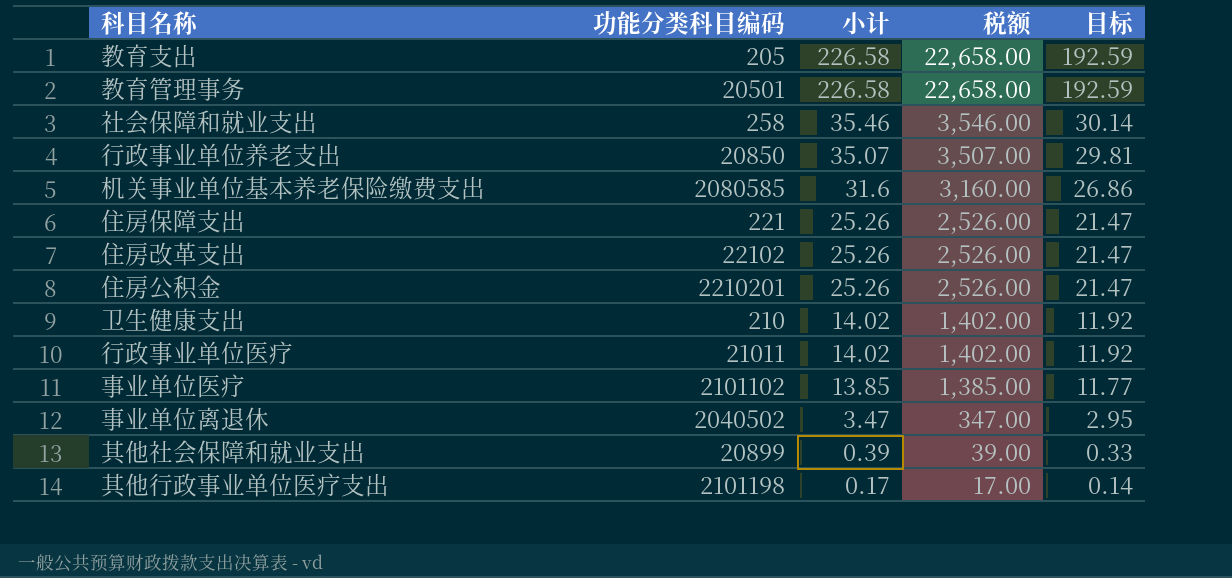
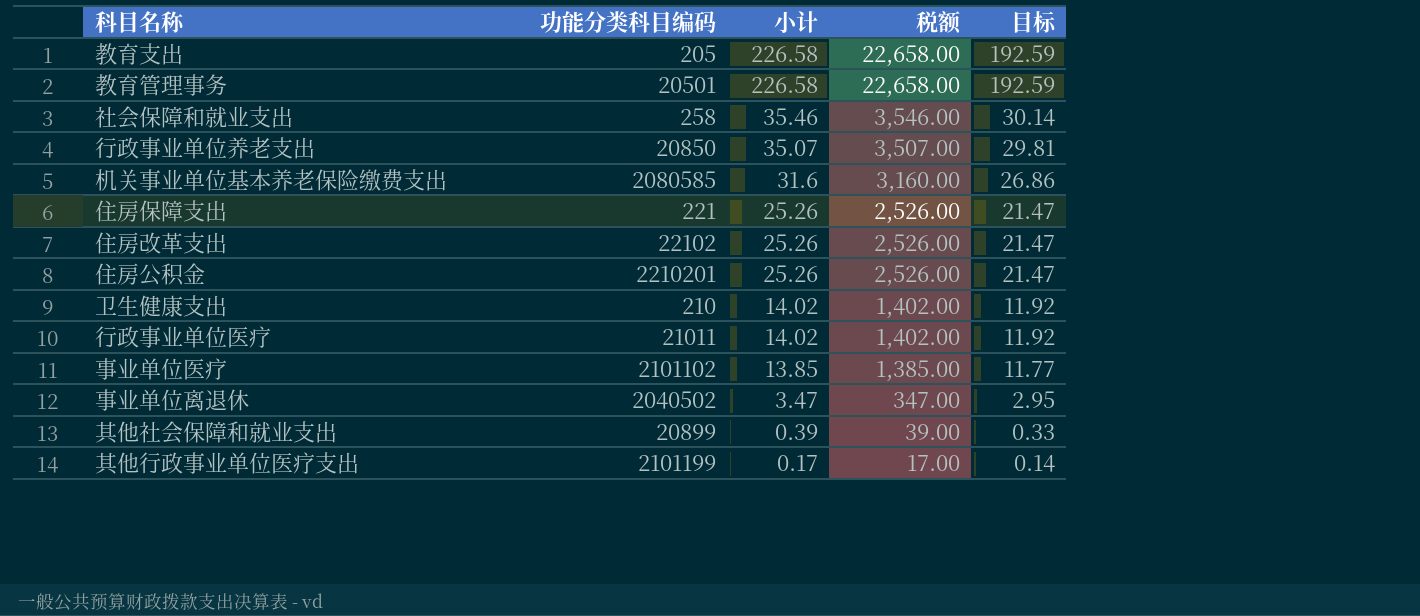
其他行政事业单位医疗支出 | 功能分类科目编码: 2101198 -> 2101199

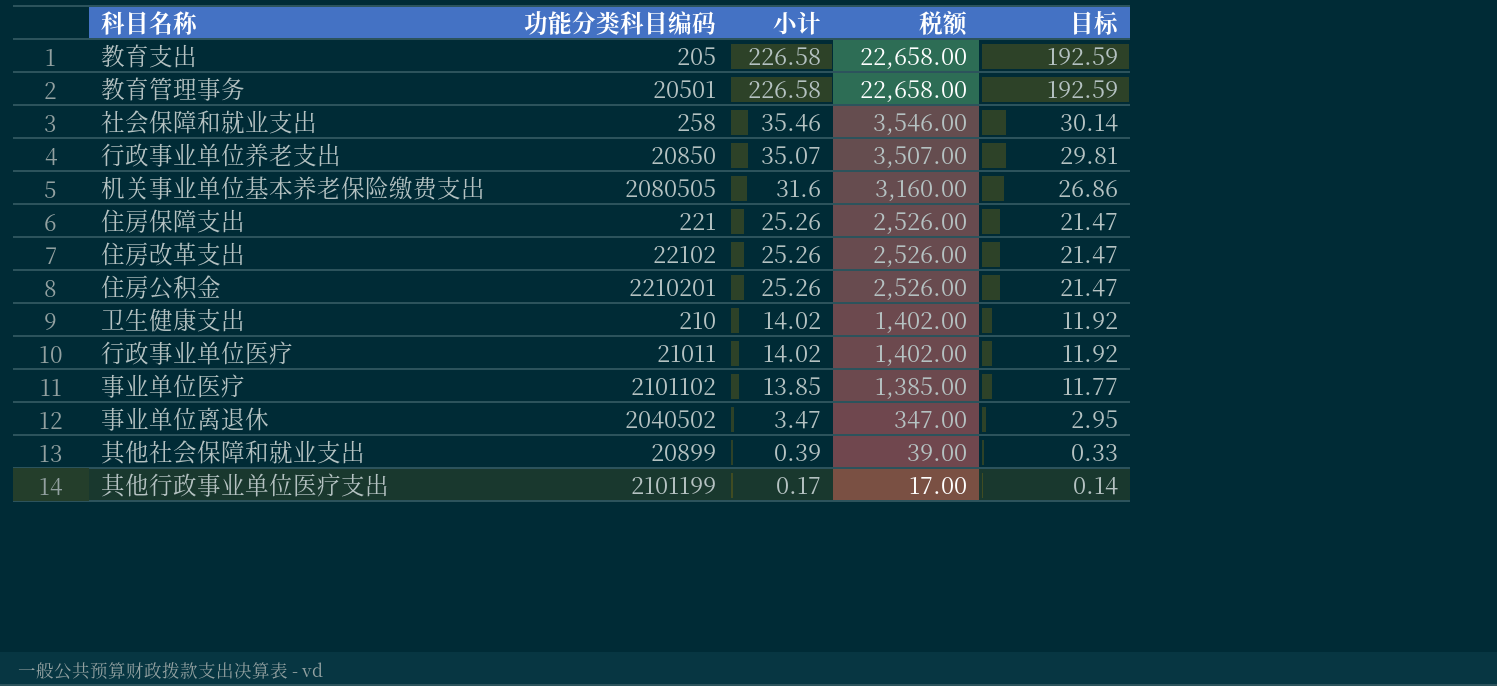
机关事业单位基本养老保险缴费支出 | 功能分类科目编码: 2080585 -> 2080505

